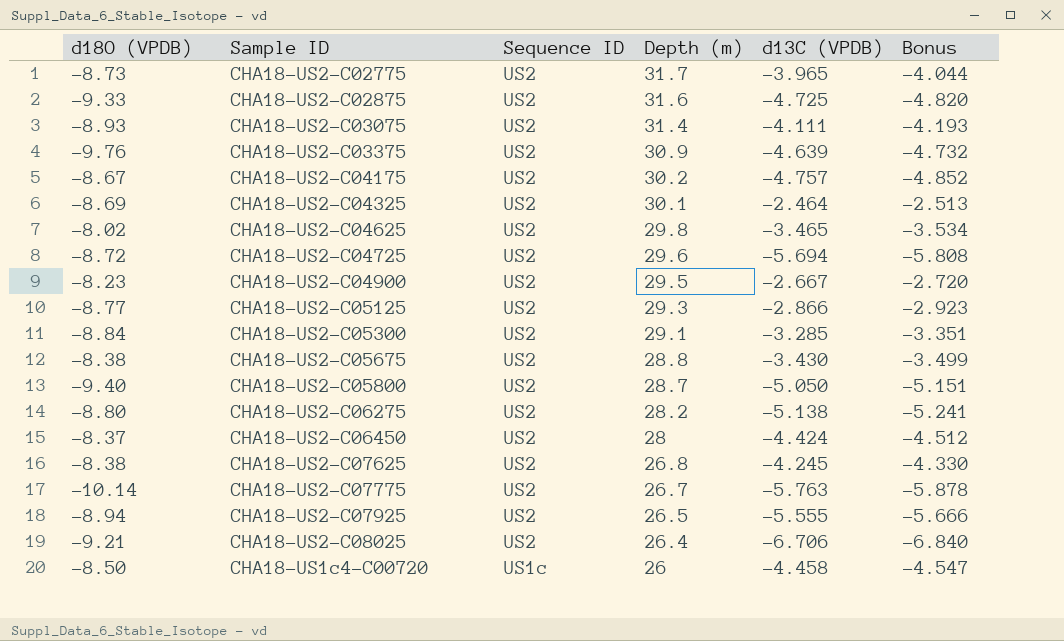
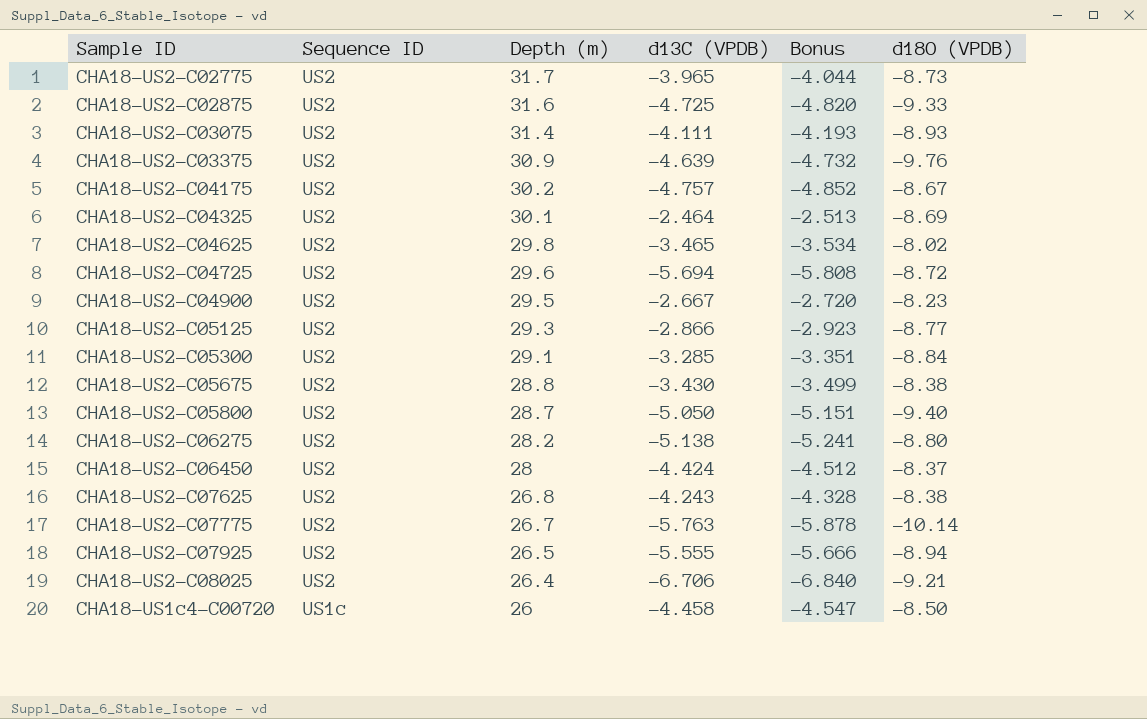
column d18O (VPDB) | position: 1 -> 6
CHA18-US2-C07625 | d13C (VPDB): -4.245 -> -4.243
CHA18-US2-C07625 | Bonus: -4.330 -> -4.328

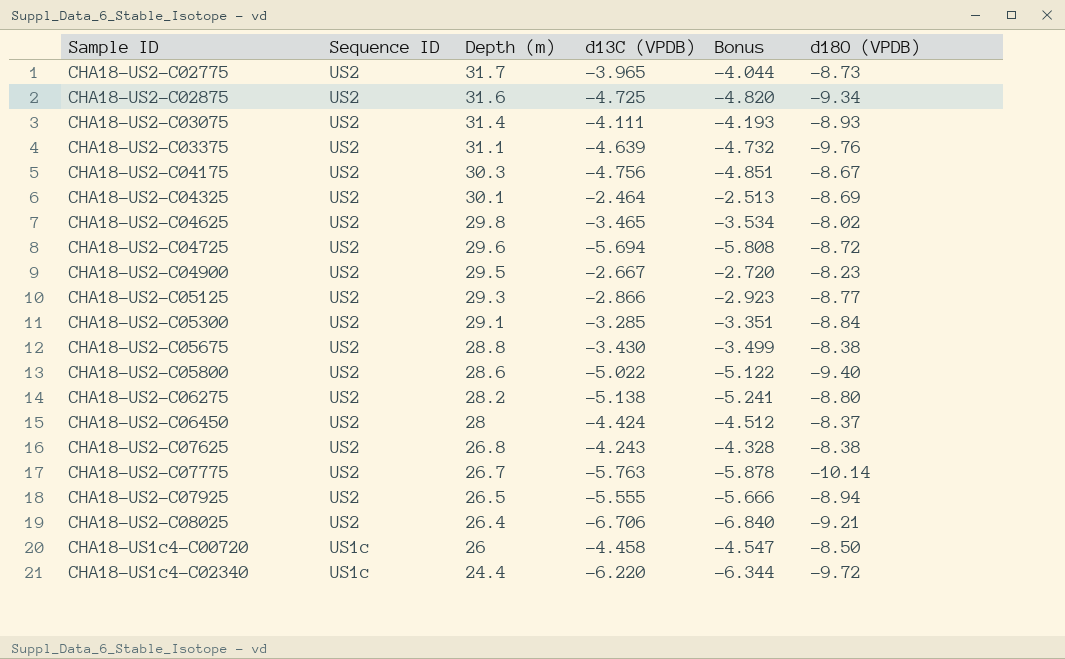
CHA18-US2-C02875 | d18O (VPDB): -9.33 -> -9.34
CHA18-US2-C03375 | Depth (m): 30.9 -> 31.1
CHA18-US2-C04175 | Depth (m): 30.2 -> 30.3
CHA18-US2-C04175 | d13C (VPDB): -4.757 -> -4.756
CHA18-US2-C04175 | Bonus: -4.852 -> -4.851
CHA18-US2-C05800 | Depth (m): 28.7 -> 28.6
CHA18-US2-C05800 | d13C (VPDB): -5.050 -> -5.022
CHA18-US2-C05800 | Bonus: -5.151 -> -5.122
row CHA18-US1c4-C02340: none -> US1c | 24.4 | -6.220 | -6.344 | -9.72

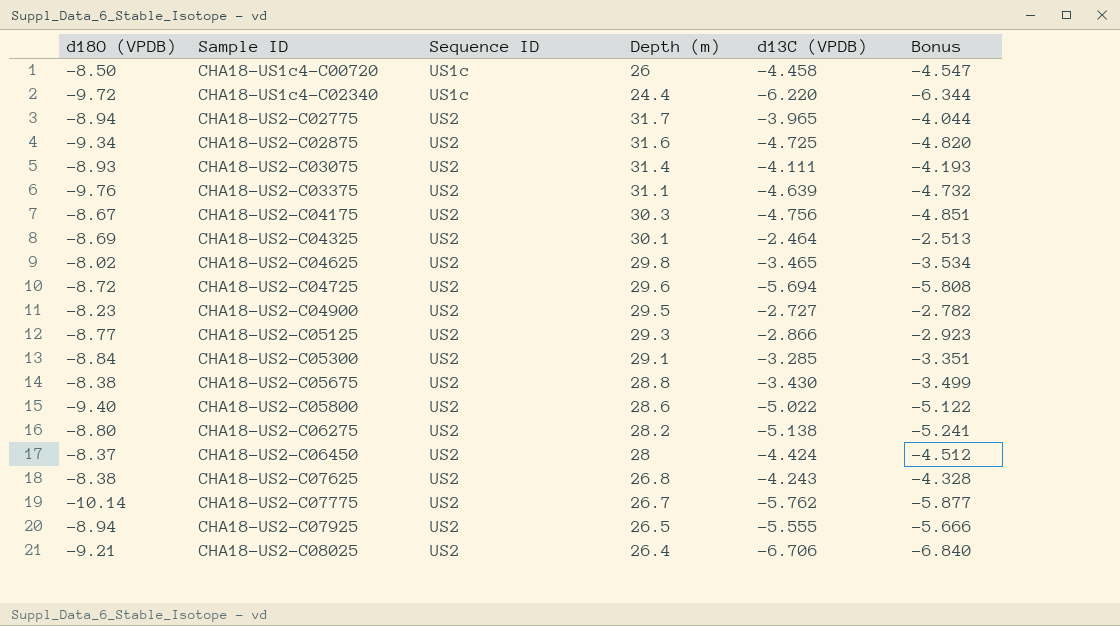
row order: Sequence ID descending -> Sample ID ascending
column d18O (VPDB) | position: 6 -> 1
CHA18-US2-C02775 | d18O (VPDB): -8.73 -> -8.94
CHA18-US2-C04900 | d13C (VPDB): -2.667 -> -2.727
CHA18-US2-C04900 | Bonus: -2.720 -> -2.782
CHA18-US2-C07775 | d13C (VPDB): -5.763 -> -5.762
CHA18-US2-C07775 | Bonus: -5.878 -> -5.877

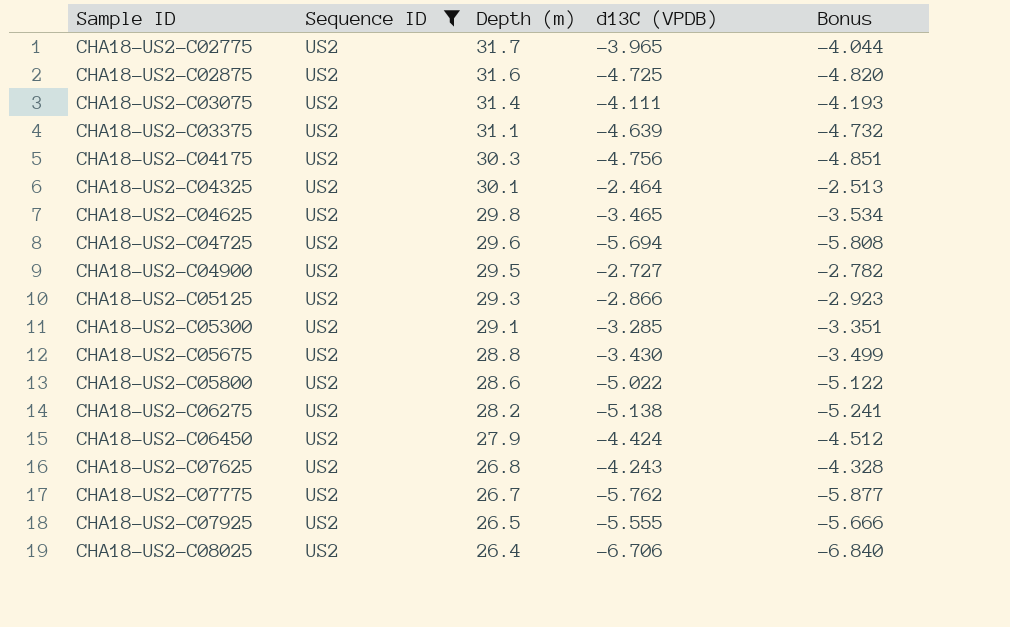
filter: none -> Sequence ID = US2
column d18O (VPDB) | position: 1 -> none
CHA18-US2-C06450 | Depth (m): 28 -> 27.9

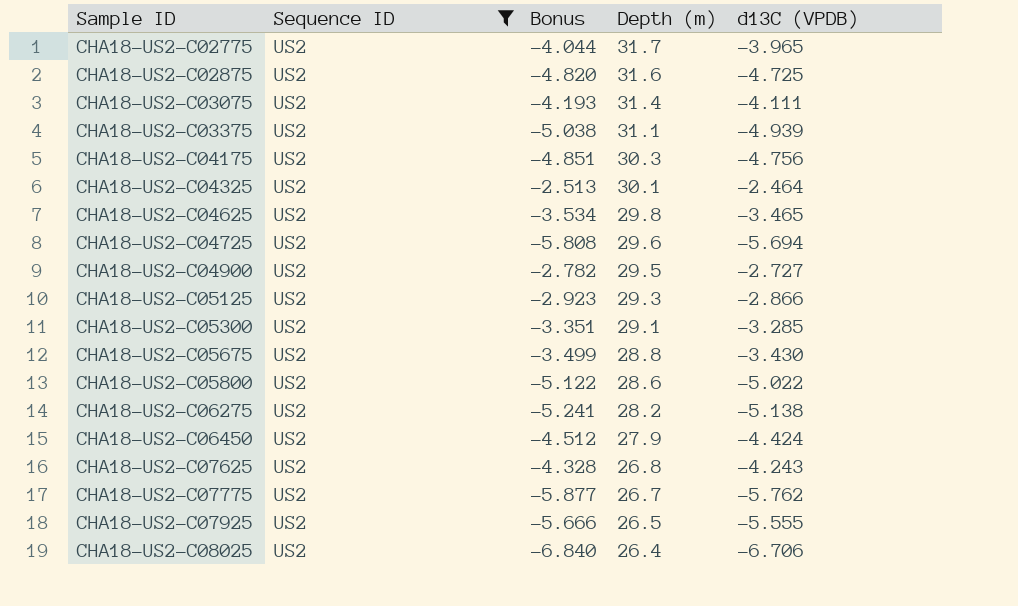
column Bonus | position: 5 -> 3
CHA18-US2-C03375 | Bonus: -4.732 -> -5.038
CHA18-US2-C03375 | d13C (VPDB): -4.639 -> -4.939

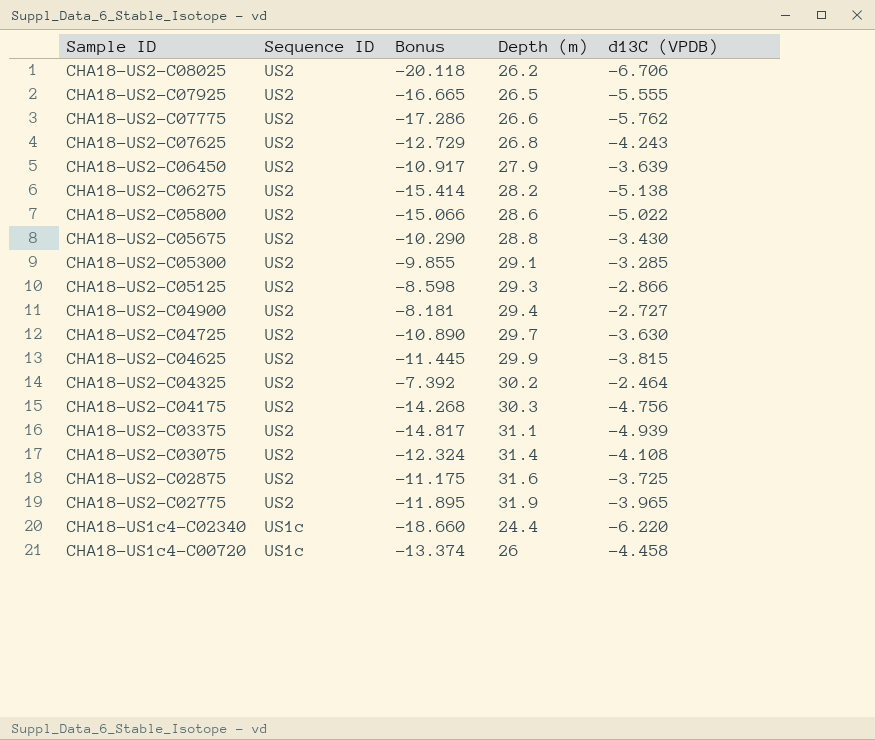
filter: Sequence ID = US2 -> none
row order: Sample ID ascending -> Sample ID descending
column Bonus | formula: [d13C (VPDB)] * 1.02 -> [d13C (VPDB)] * 3
CHA18-US2-C08025 | Depth (m): 26.4 -> 26.2
CHA18-US2-C07775 | Depth (m): 26.7 -> 26.6
CHA18-US2-C06450 | d13C (VPDB): -4.424 -> -3.639
CHA18-US2-C04900 | Depth (m): 29.5 -> 29.4
CHA18-US2-C04725 | Depth (m): 29.6 -> 29.7
CHA18-US2-C04725 | d13C (VPDB): -5.694 -> -3.630
CHA18-US2-C04625 | Depth (m): 29.8 -> 29.9
CHA18-US2-C04625 | d13C (VPDB): -3.465 -> -3.815
CHA18-US2-C04325 | Depth (m): 30.1 -> 30.2
CHA18-US2-C03075 | d13C (VPDB): -4.111 -> -4.108
CHA18-US2-C02875 | d13C (VPDB): -4.725 -> -3.725
CHA18-US2-C02775 | Depth (m): 31.7 -> 31.9

